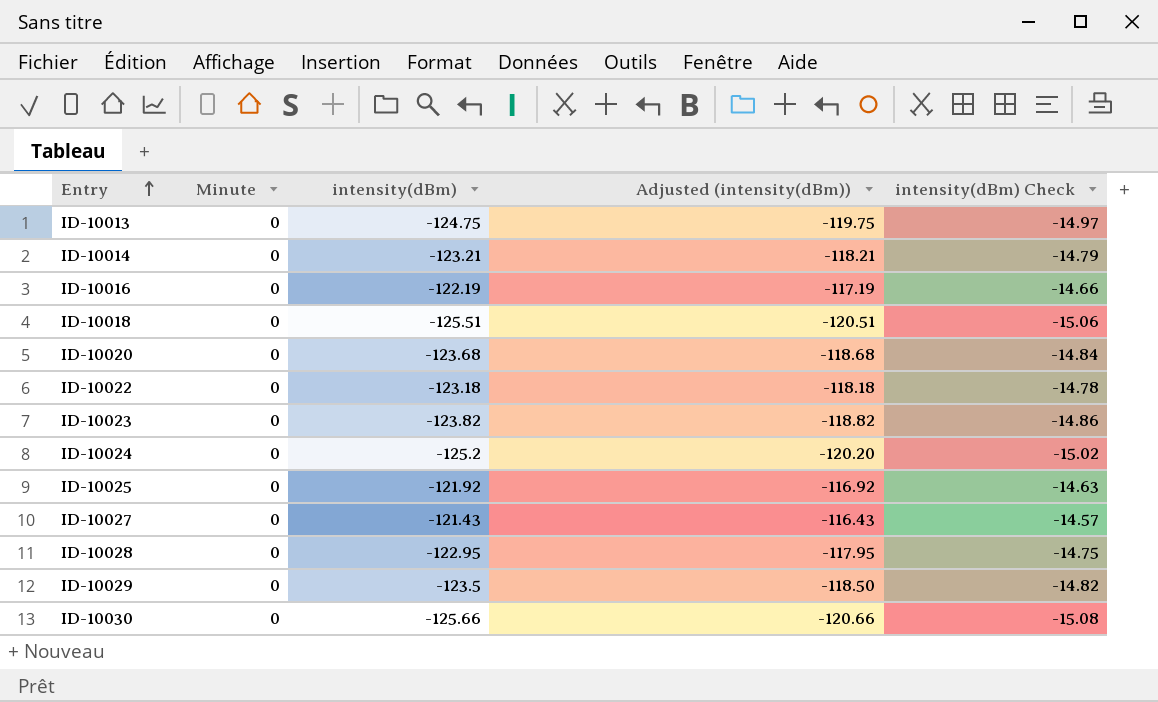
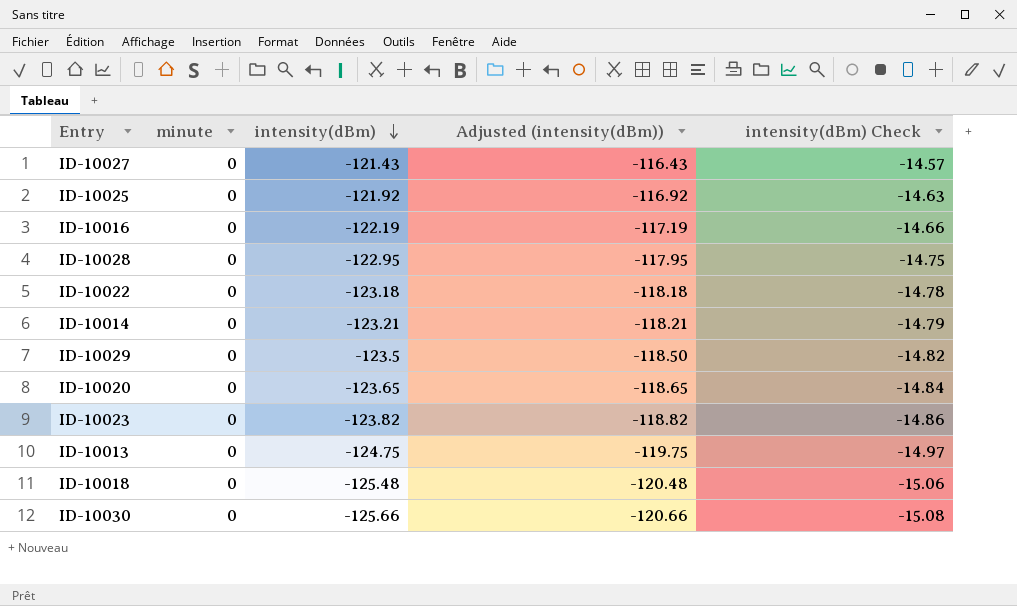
row order: Entry ascending -> intensity(dBm) descending
column name: Minute -> minute
row ID-10024: 0 | -125.2 | -120.20 | -15.02 -> none
ID-10020 | intensity(dBm): -123.68 -> -123.65
ID-10020 | Adjusted (intensity(dBm)): -118.68 -> -118.65
ID-10018 | intensity(dBm): -125.51 -> -125.48
ID-10018 | Adjusted (intensity(dBm)): -120.51 -> -120.48

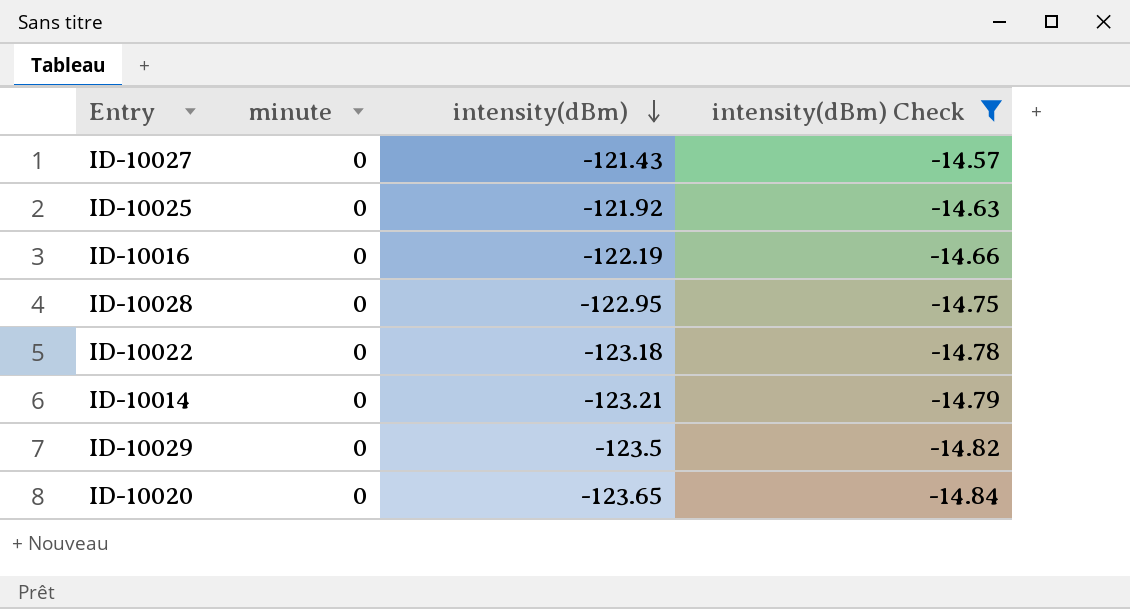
filter: none -> intensity(dBm) Check >= -14.84
column Adjusted (intensity(dBm)) | formula: [intensity(dBm)] + 5 -> none

